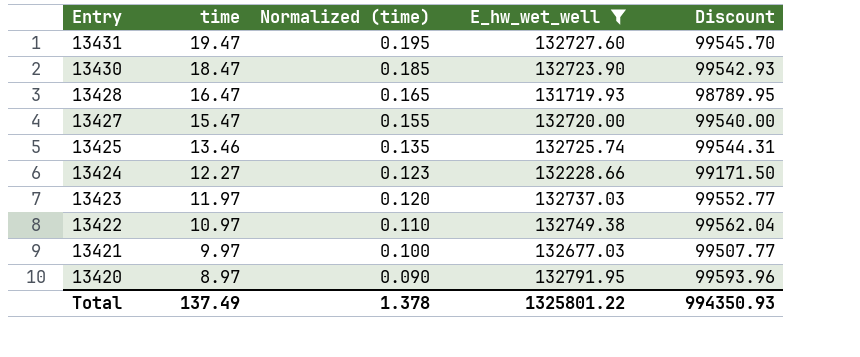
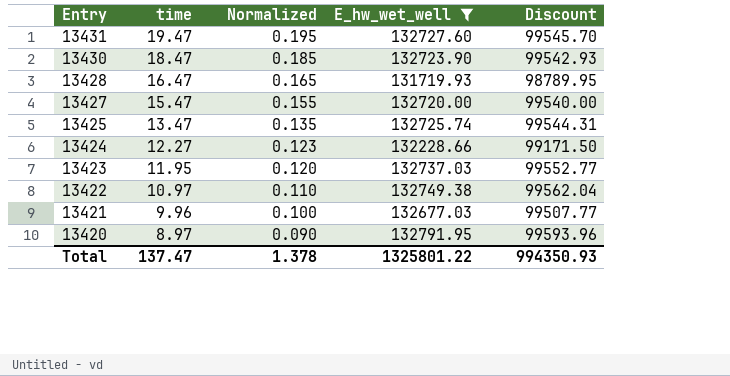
column name: Normalized (time) -> Normalized
13425 | time: 13.46 -> 13.47
13423 | time: 11.97 -> 11.95
13421 | time: 9.97 -> 9.96
Total | time: 137.49 -> 137.47

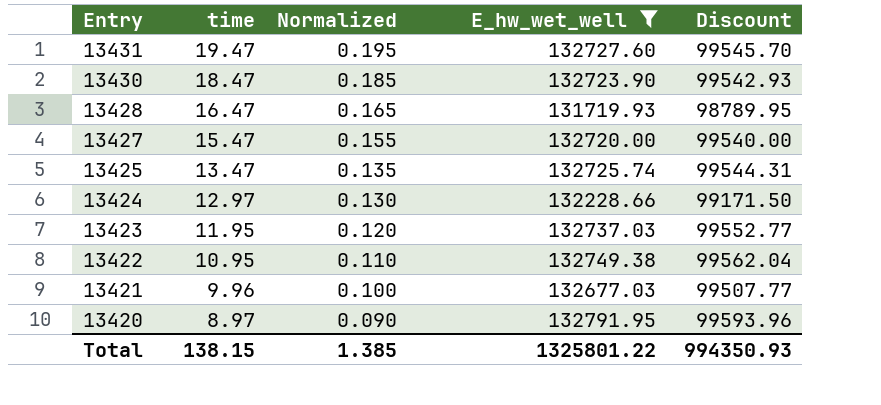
13424 | time: 12.27 -> 12.97
13424 | Normalized: 0.123 -> 0.130
13422 | time: 10.97 -> 10.95
Total | time: 137.47 -> 138.15
Total | Normalized: 1.378 -> 1.385

